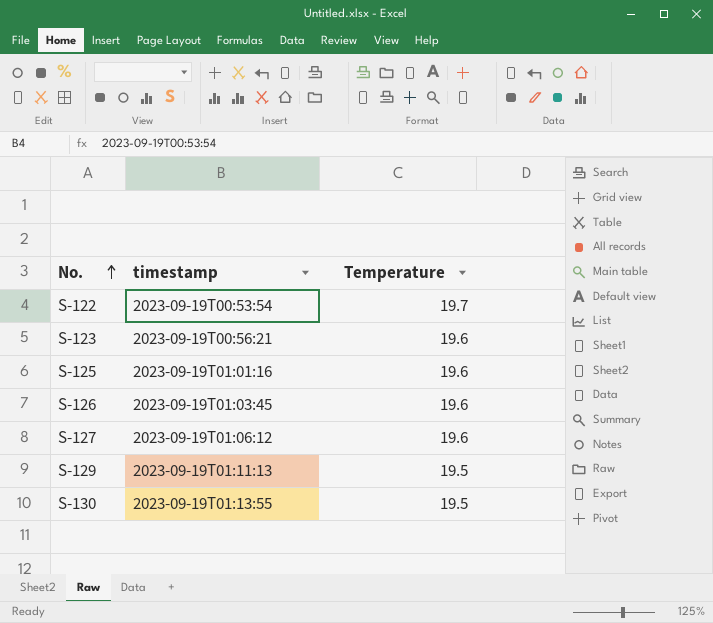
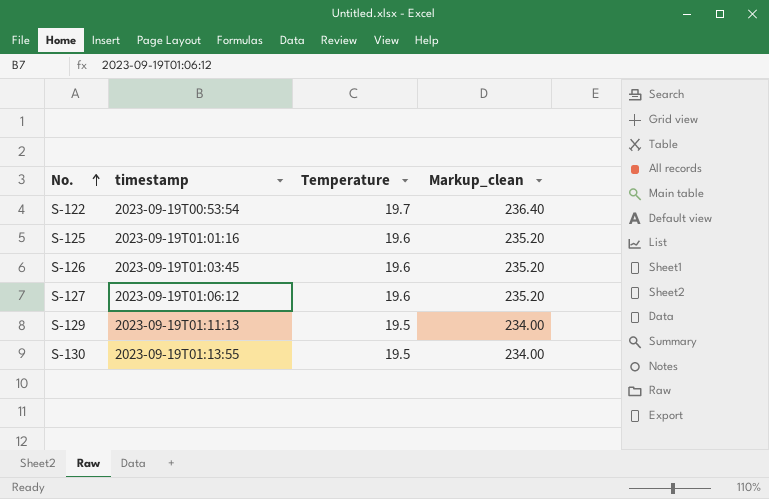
column Markup_clean | formula: none -> [Temperature] * 12
row S-123: 2023-09-19T00:56:21 | 19.6 -> none

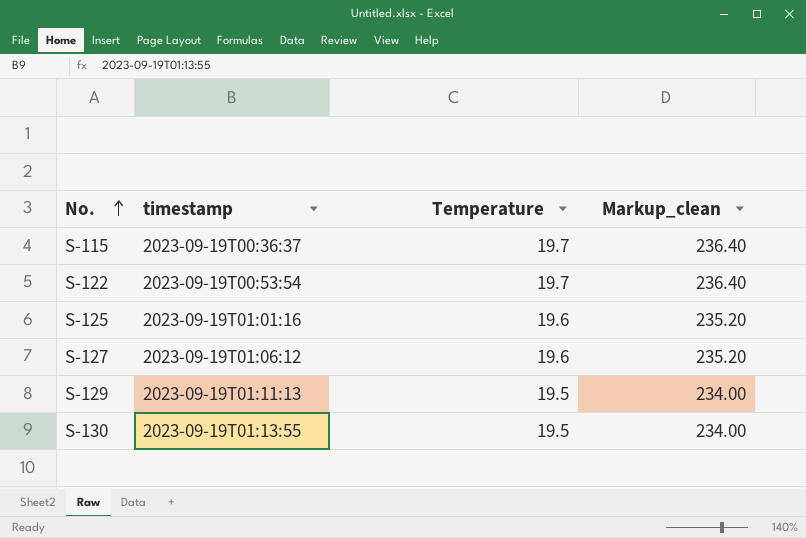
row S-126: 2023-09-19T01:03:45 | 19.6 | 235.20 -> none
row S-115: none -> 2023-09-19T00:36:37 | 19.7 | 236.40

